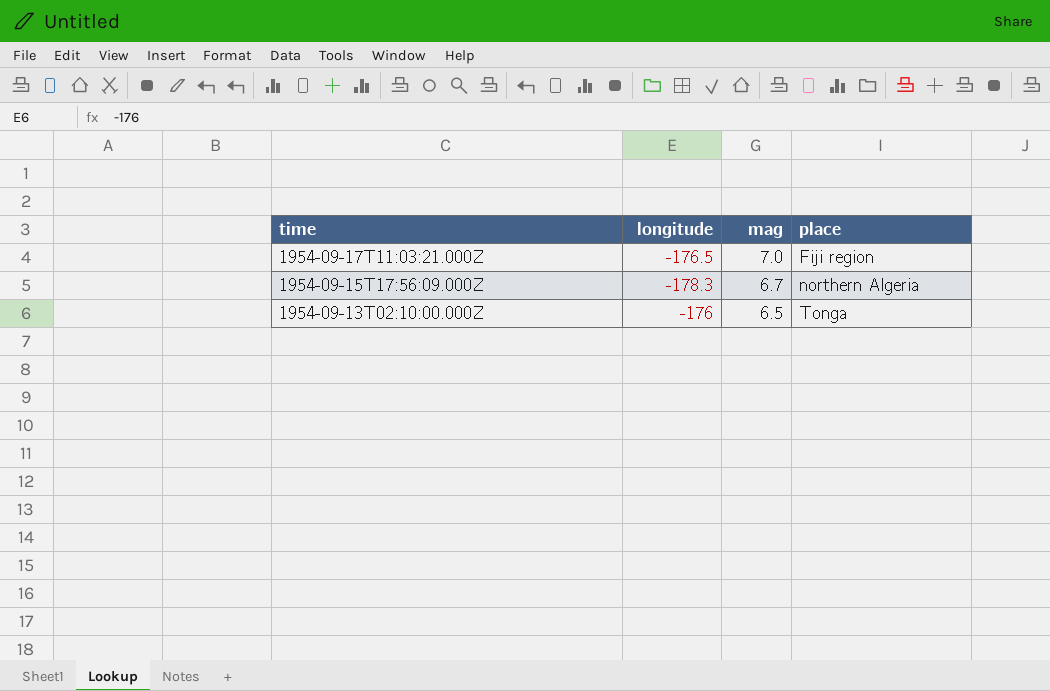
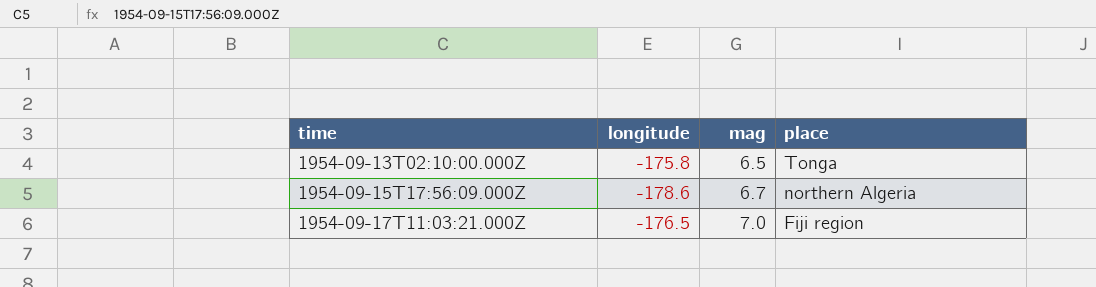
row order: time descending -> time ascending
1954-09-13T02:10:00.000Z | longitude: -176 -> -175.8
1954-09-15T17:56:09.000Z | longitude: -178.3 -> -178.6

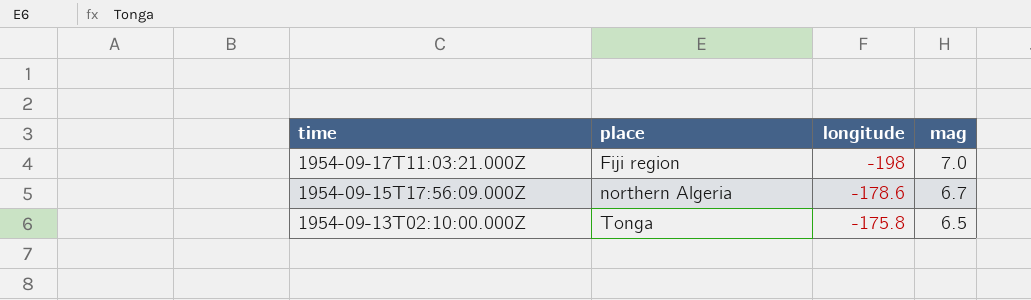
row order: time ascending -> time descending
column place | position: 4 -> 2
1954-09-17T11:03:21.000Z | longitude: -176.5 -> -198

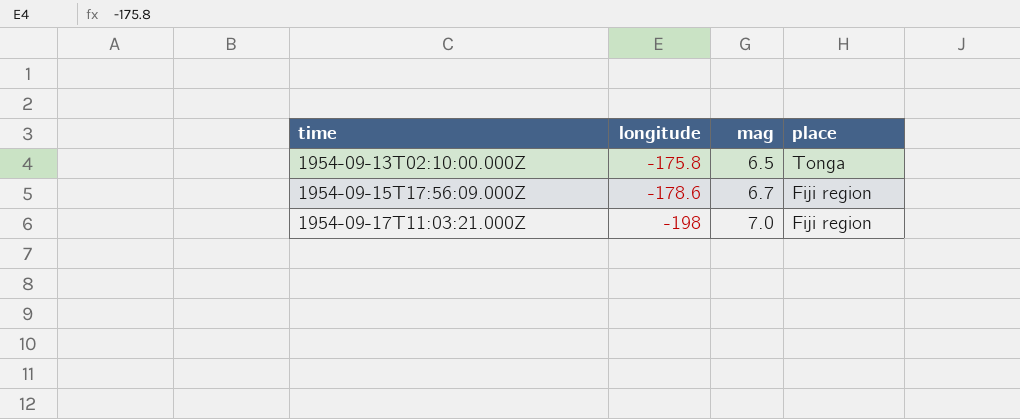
row order: time descending -> time ascending
column place | position: 2 -> 4
1954-09-15T17:56:09.000Z | place: northern Algeria -> Fiji region

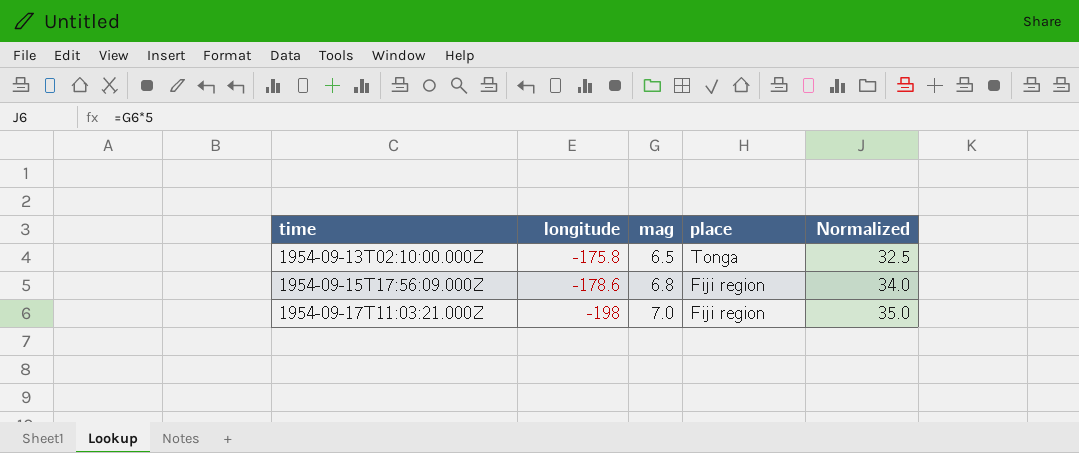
column Normalized | formula: none -> [mag] * 5
1954-09-15T17:56:09.000Z | mag: 6.7 -> 6.8

